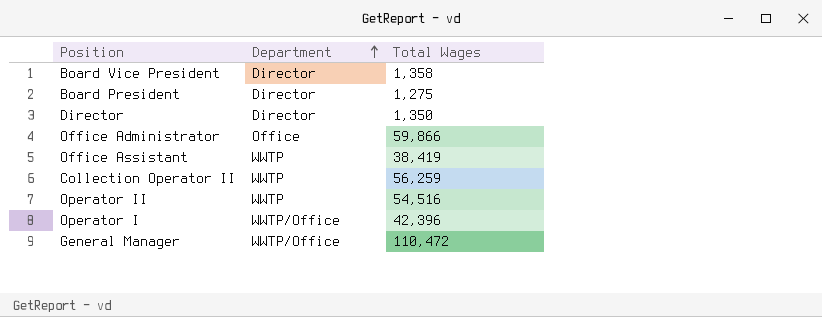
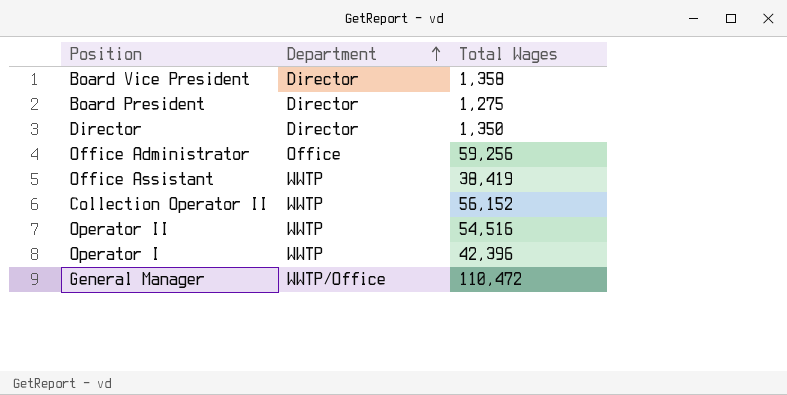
Office Administrator | Total Wages: 59,866 -> 59,256
Collection Operator II | Total Wages: 56,259 -> 56,152
Operator I | Department: WWTP/Office -> WWTP

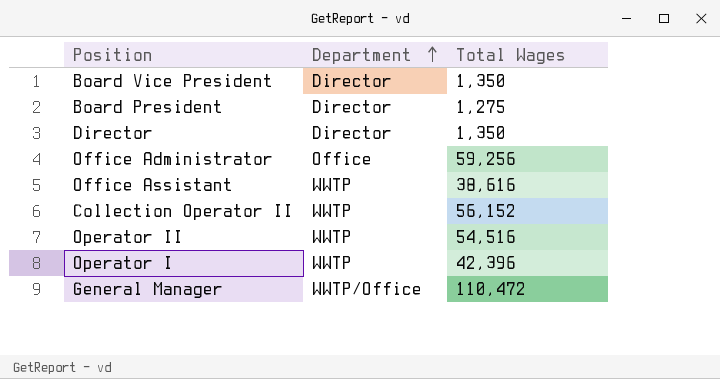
Board Vice President | Total Wages: 1,358 -> 1,350
Office Assistant | Total Wages: 38,419 -> 38,616

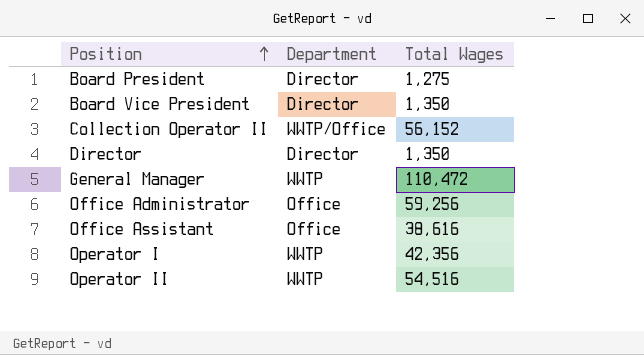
row order: Department ascending -> Position ascending
Collection Operator II | Department: WWTP -> WWTP/Office
General Manager | Department: WWTP/Office -> WWTP
Office Assistant | Department: WWTP -> Office
Operator I | Total Wages: 42,396 -> 42,356

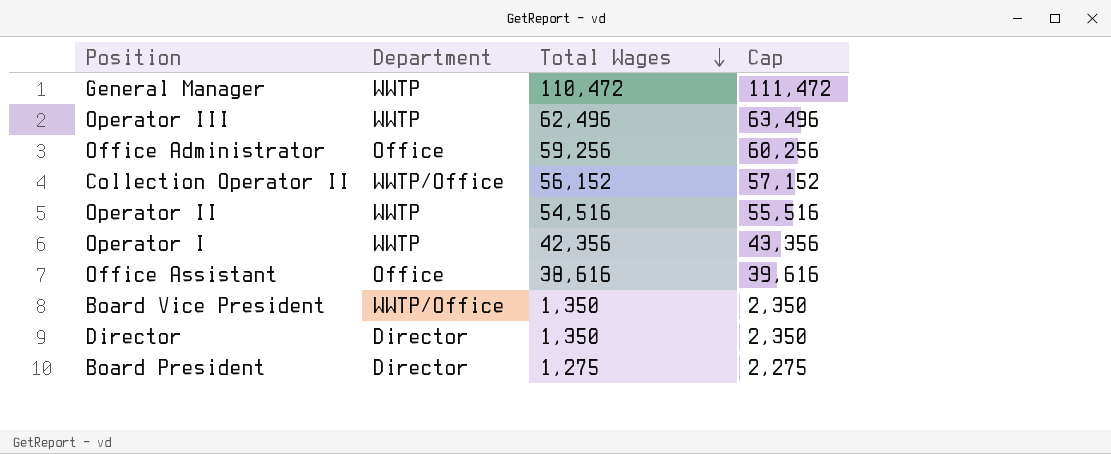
row order: Position ascending -> Total Wages descending
column Cap | formula: none -> [Total Wages] + 1000
row Operator III: none -> WWTP | 62,496 | 63,496
Board Vice President | Department: Director -> WWTP/Office

